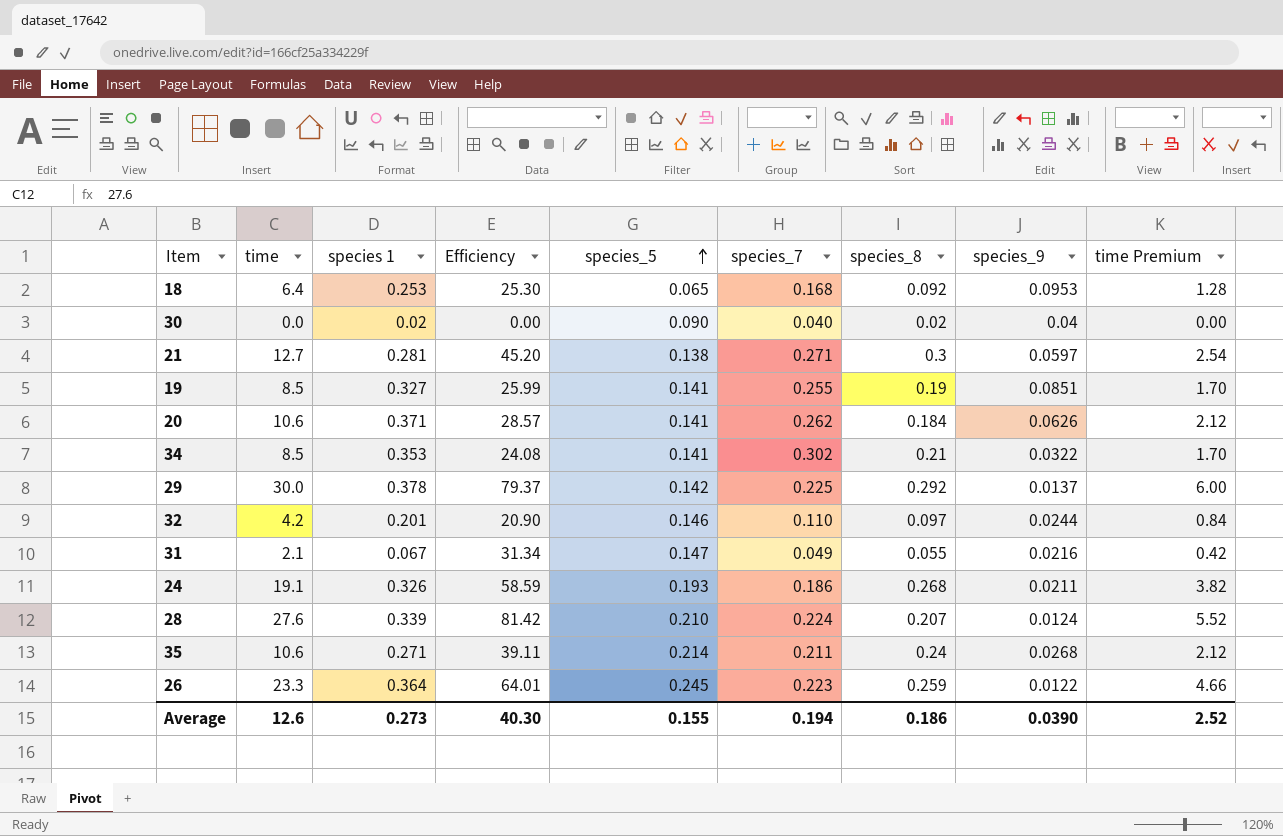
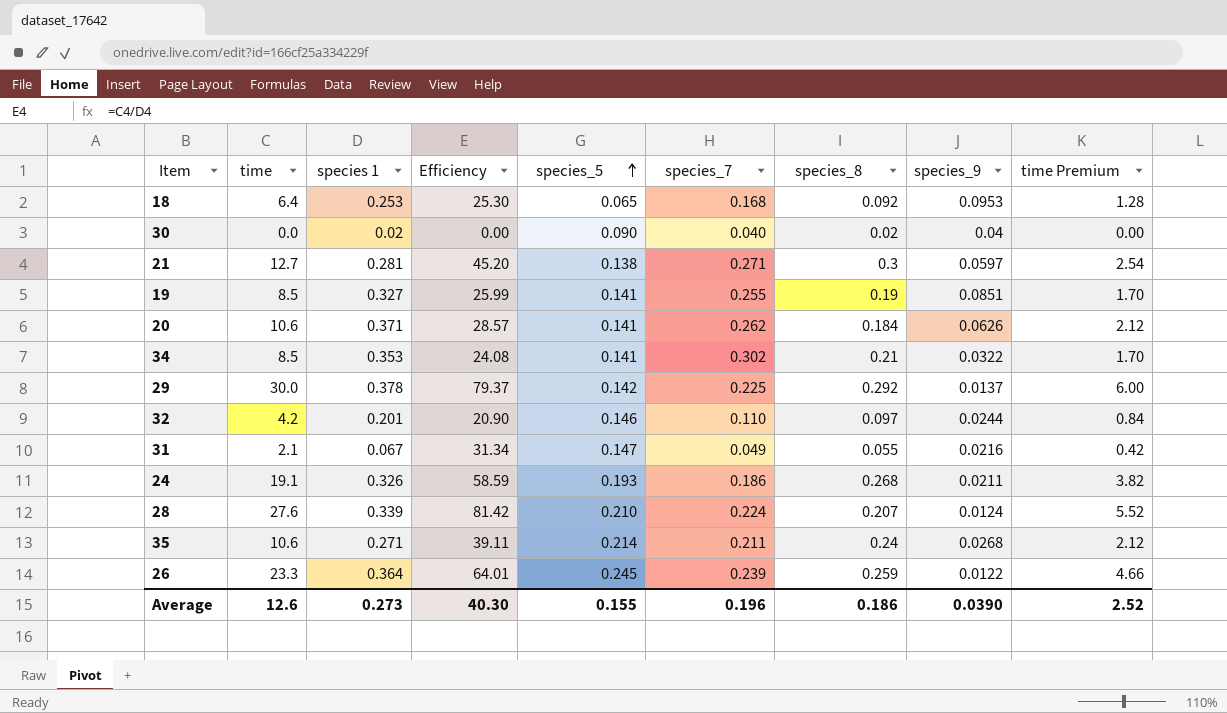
26 | species_7: 0.223 -> 0.239
Average | species_7: 0.194 -> 0.196

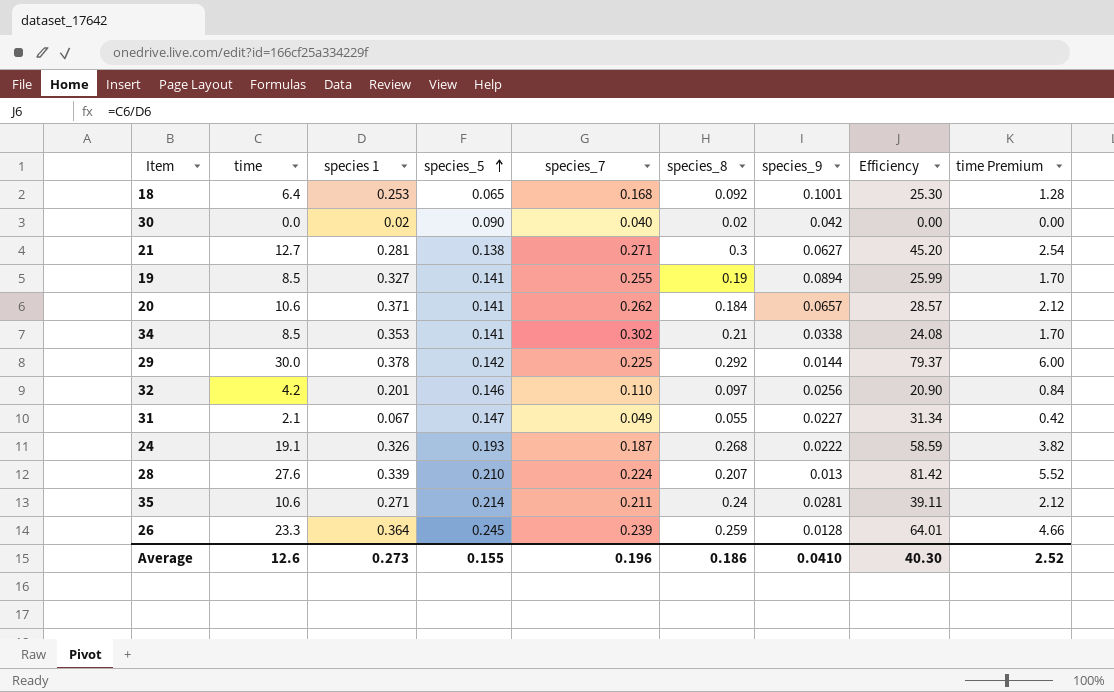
column Efficiency | position: 4 -> 8
18 | species_9: 0.0953 -> 0.1001
30 | species_9: 0.04 -> 0.042
21 | species_9: 0.0597 -> 0.0627
19 | species_9: 0.0851 -> 0.0894
20 | species_9: 0.0626 -> 0.0657
34 | species_9: 0.0322 -> 0.0338
29 | species_9: 0.0137 -> 0.0144
32 | species_9: 0.0244 -> 0.0256
31 | species_9: 0.0216 -> 0.0227
24 | species_7: 0.186 -> 0.187
24 | species_9: 0.0211 -> 0.0222
28 | species_9: 0.0124 -> 0.013
35 | species_9: 0.0268 -> 0.0281
26 | species_9: 0.0122 -> 0.0128
Average | species_9: 0.0390 -> 0.0410

